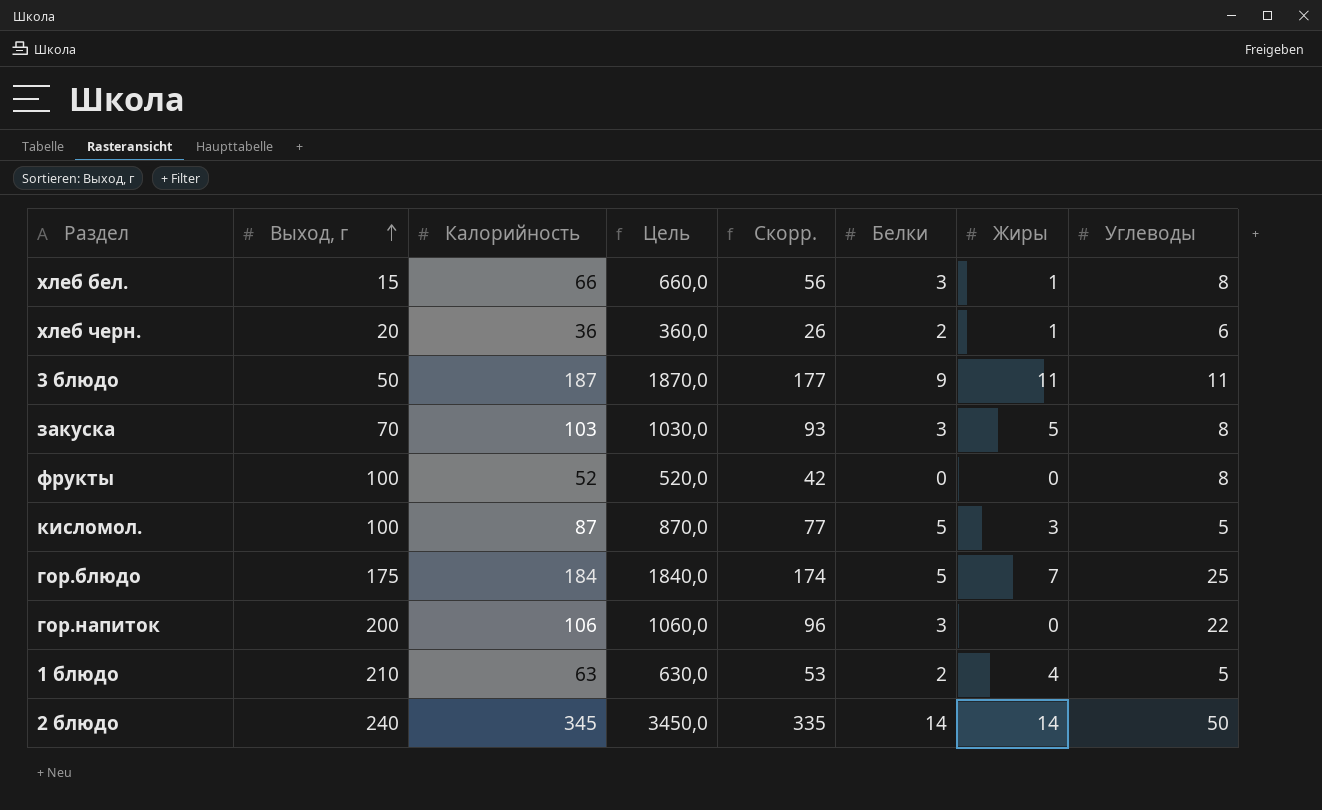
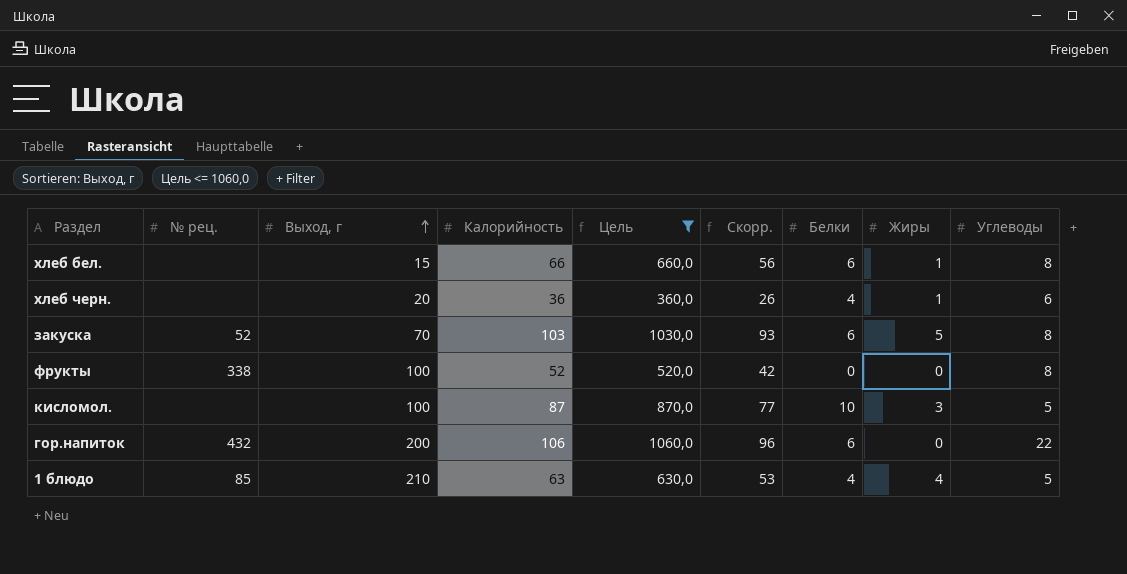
filter: none -> Цель <= 1060,0
column № рец. | position: none -> 2
хлеб бел. | Белки: 3 -> 6
хлеб черн. | Белки: 2 -> 4
закуска | Белки: 3 -> 6
кисломол. | Белки: 5 -> 10
гор.напиток | Белки: 3 -> 6
1 блюдо | Белки: 2 -> 4

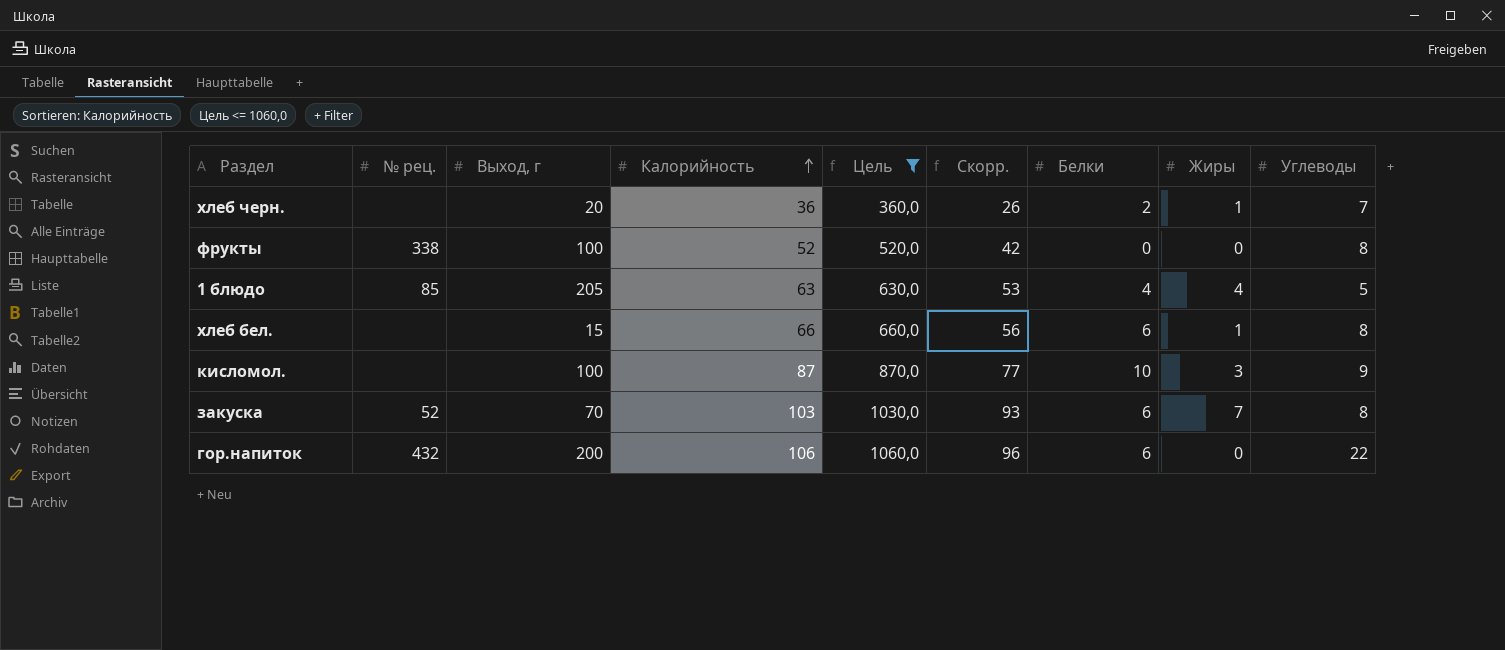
row order: Выход, г ascending -> Калорийность ascending
хлеб черн. | Белки: 4 -> 2
хлеб черн. | Углеводы: 6 -> 7
1 блюдо | Выход, г: 210 -> 205
кисломол. | Углеводы: 5 -> 9
закуска | Жиры: 5 -> 7

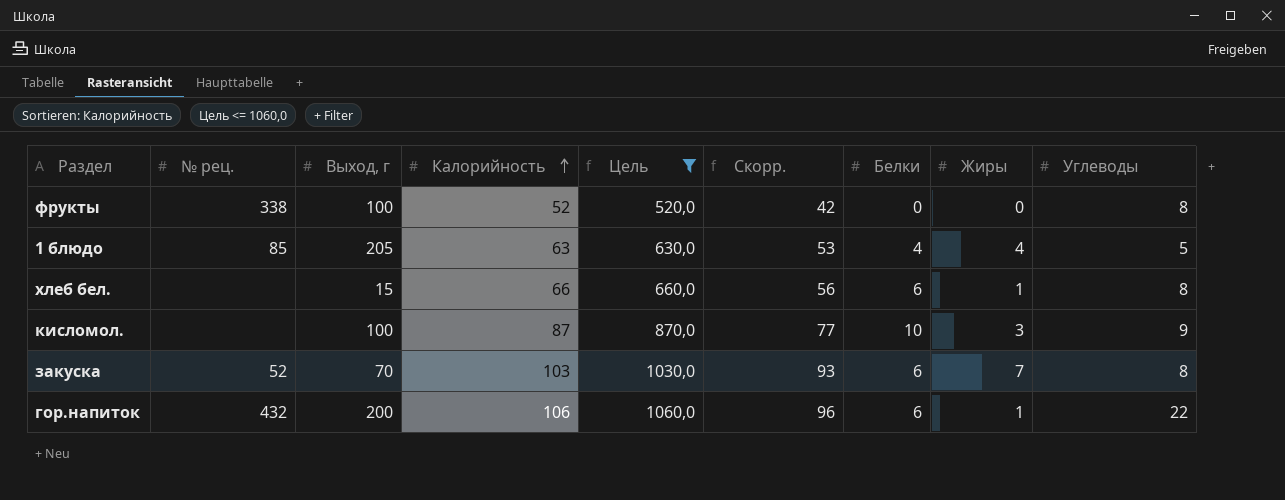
row хлеб черн.: none | 20 | 36 | 360,0 | 26 | 2 | 1 | 7 -> none
гор.напиток | Жиры: 0 -> 1

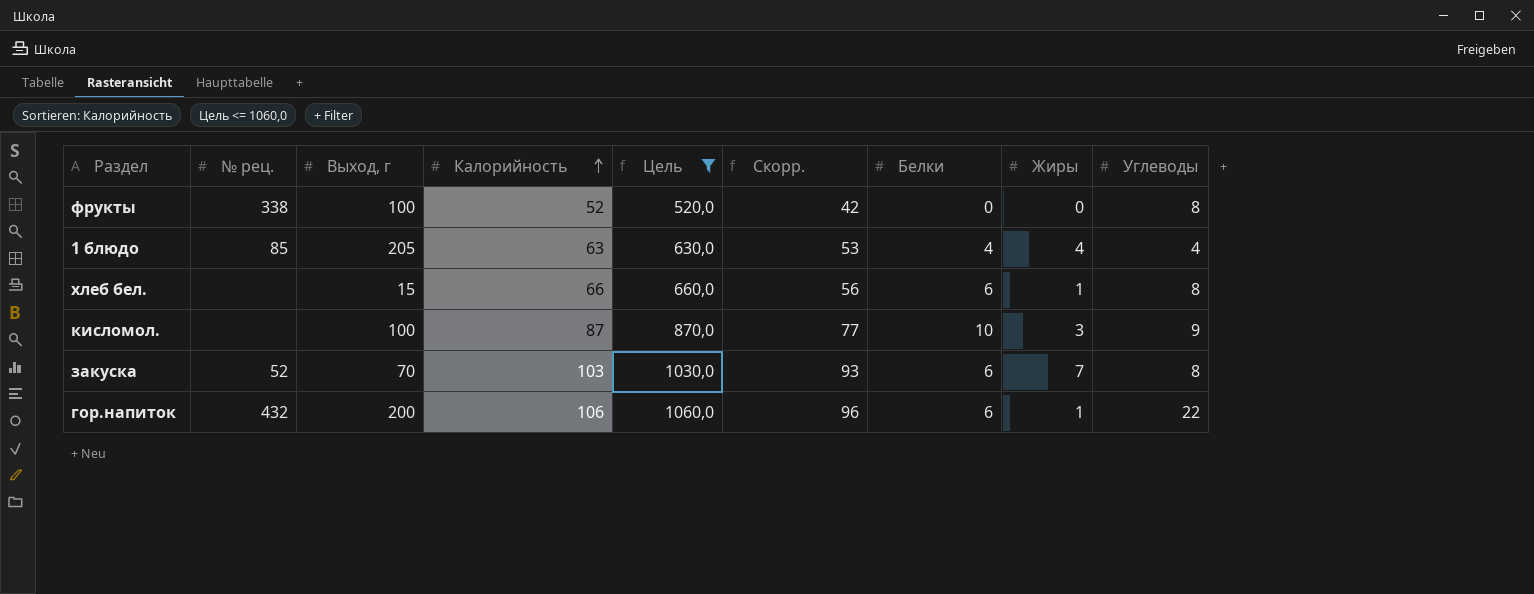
1 блюдо | Углеводы: 5 -> 4

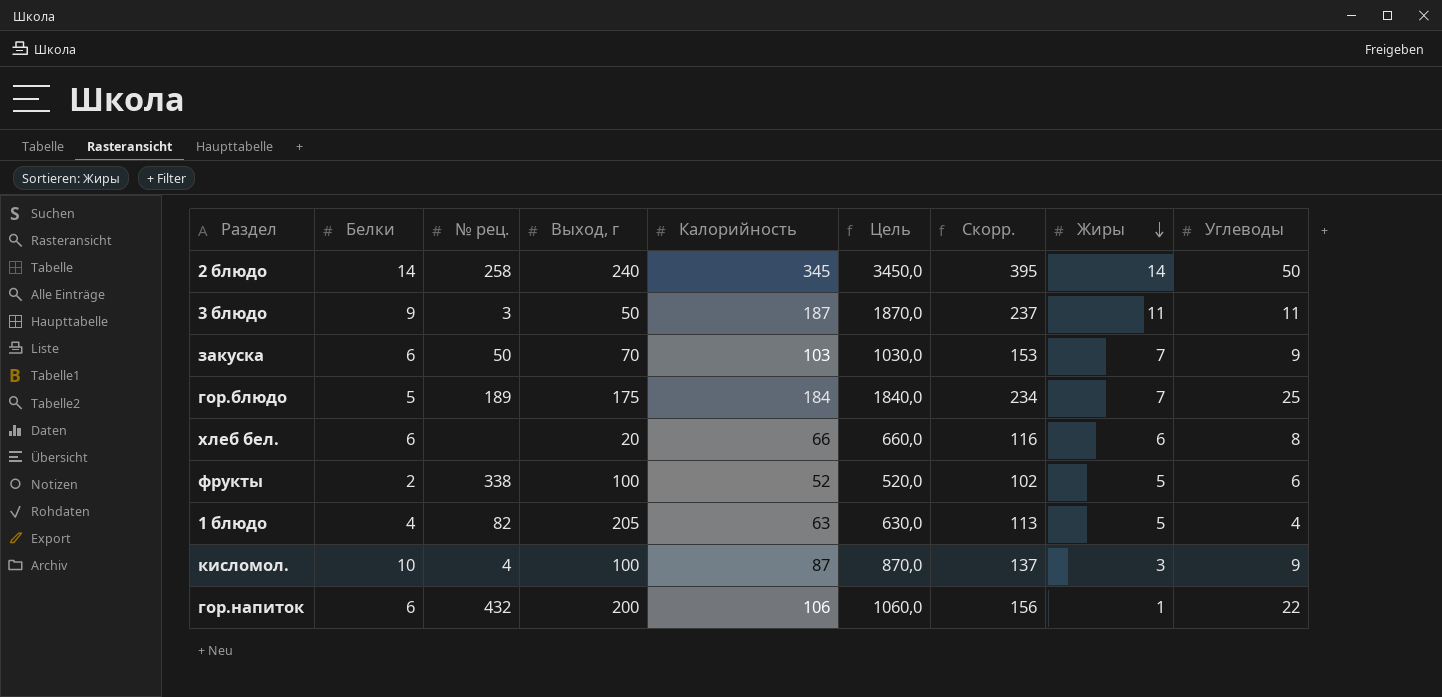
filter: Цель <= 1060,0 -> none
row order: Калорийность ascending -> Жиры descending
column Белки | position: 7 -> 2
column Скорр. | formula: [Калорийность] - 10 -> [Калорийность] + 50
закуска | № рец.: 52 -> 50
закуска | Углеводы: 8 -> 9
хлеб бел. | Выход, г: 15 -> 20
хлеб бел. | Жиры: 1 -> 6
фрукты | Белки: 0 -> 2
фрукты | Жиры: 0 -> 5
фрукты | Углеводы: 8 -> 6
1 блюдо | № рец.: 85 -> 82
1 блюдо | Жиры: 4 -> 5
кисломол. | № рец.: none -> 4

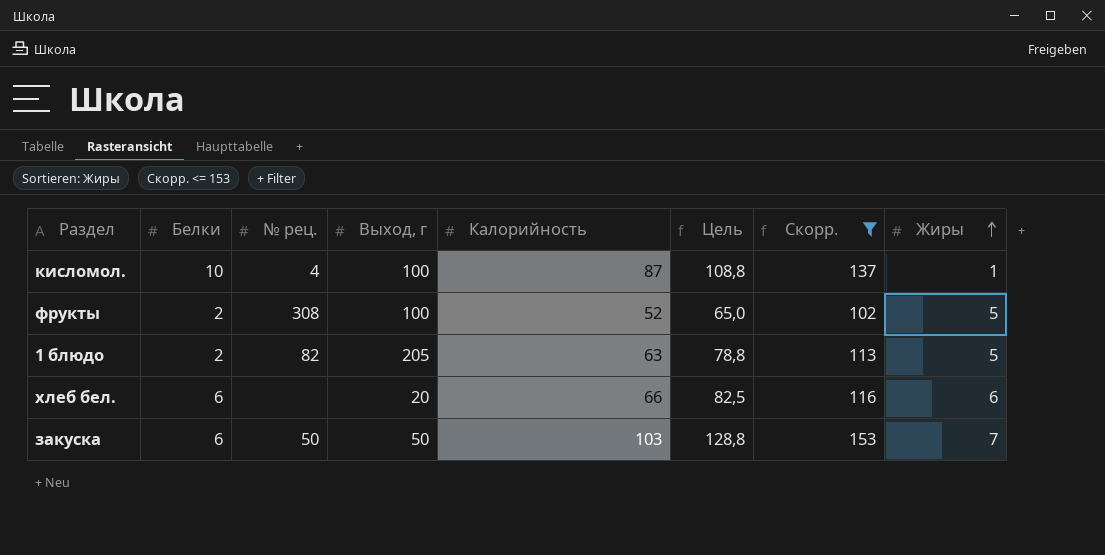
filter: none -> Скорр. <= 153
row order: Жиры descending -> Жиры ascending
column Углеводы | position: 9 -> none
column Цель | formula: [Калорийность] * 10 -> [Калорийность] * 1,25
кисломол. | Жиры: 3 -> 1
фрукты | № рец.: 338 -> 308
1 блюдо | Белки: 4 -> 2
закуска | Выход, г: 70 -> 50

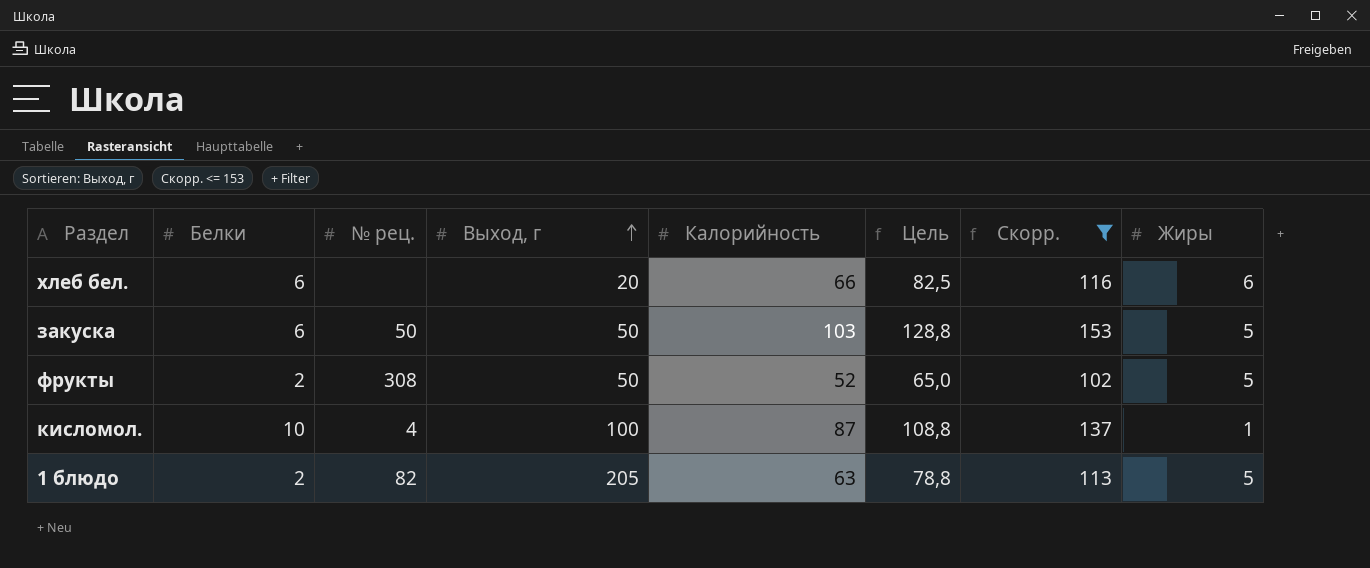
row order: Жиры ascending -> Выход, г ascending
закуска | Жиры: 7 -> 5
фрукты | Выход, г: 100 -> 50

